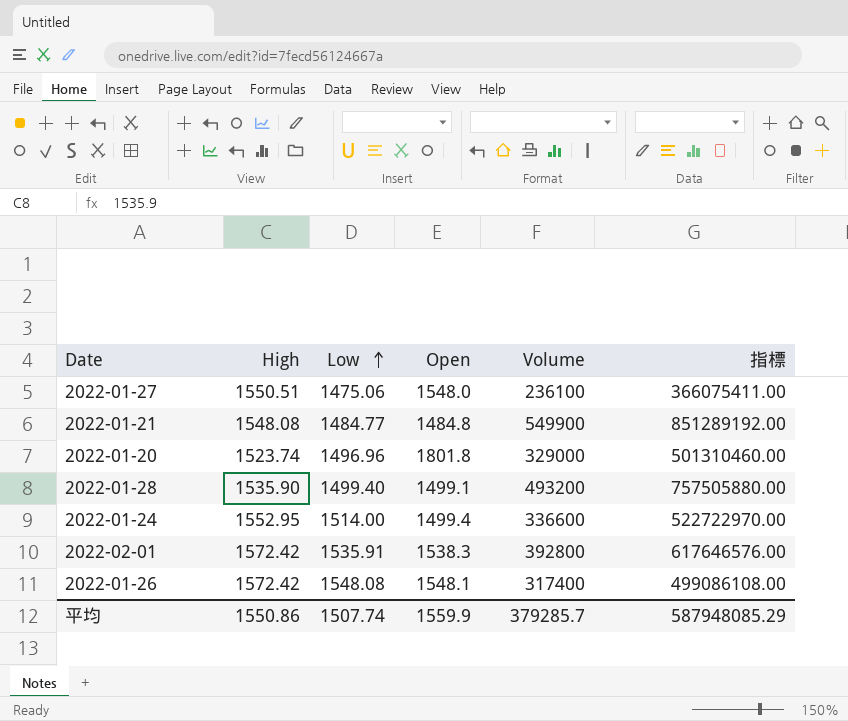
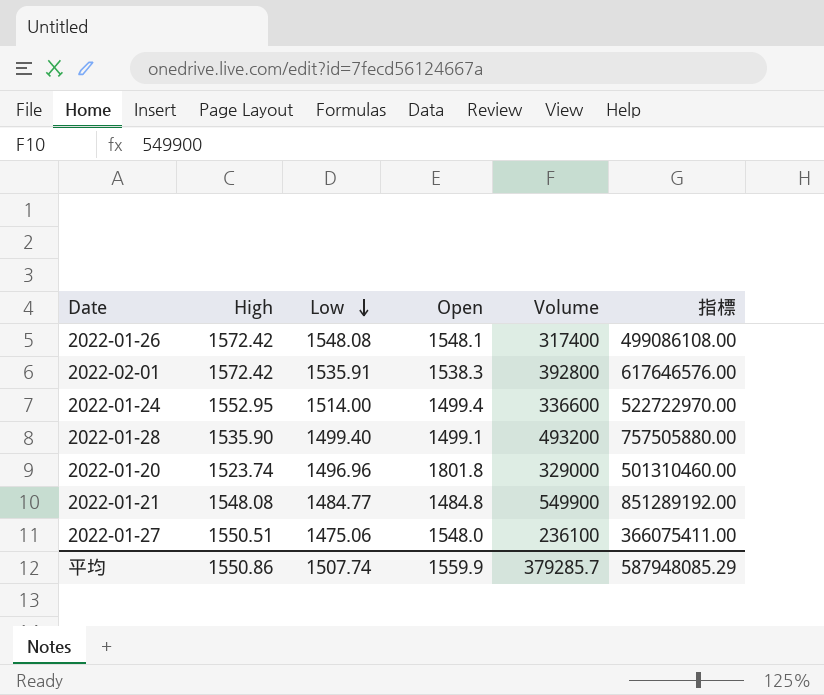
row order: Low ascending -> Low descending

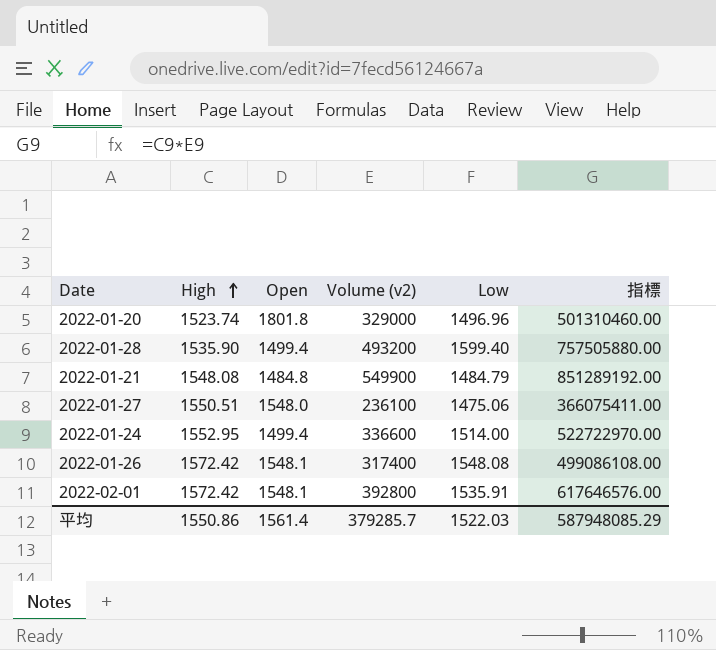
row order: Low descending -> High ascending
column name: Volume -> Volume (v2)
column Low | position: 3 -> 5
2022-01-28 | Open: 1499.1 -> 1499.4
2022-01-28 | Low: 1499.40 -> 1599.40
2022-01-21 | Low: 1484.77 -> 1484.79
2022-02-01 | Open: 1538.3 -> 1548.1
平均 | Open: 1559.9 -> 1561.4
平均 | Low: 1507.74 -> 1522.03

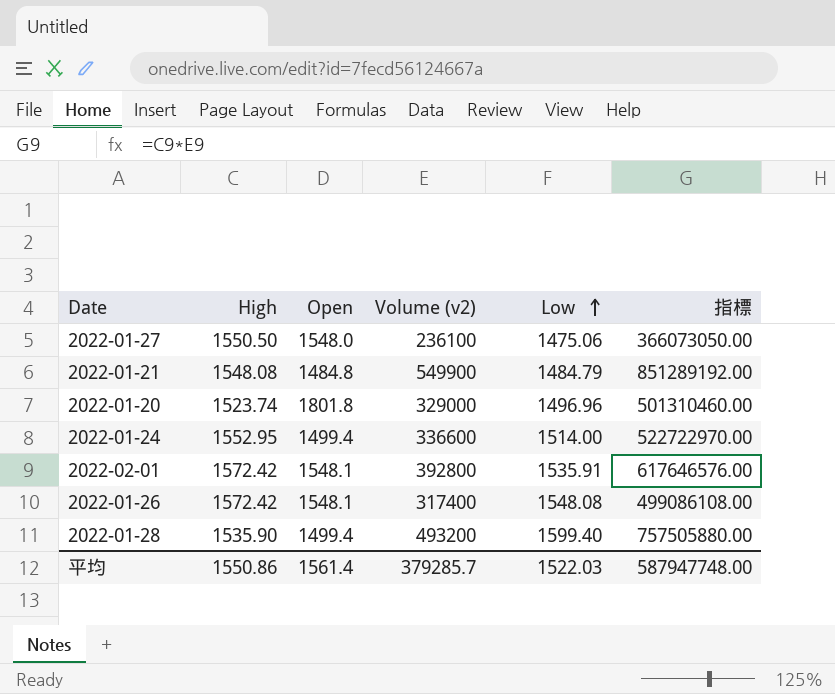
row order: High ascending -> Low ascending
2022-01-27 | High: 1550.51 -> 1550.50
2022-01-27 | 指標: 366075411.00 -> 366073050.00
平均 | 指標: 587948085.29 -> 587947748.00

